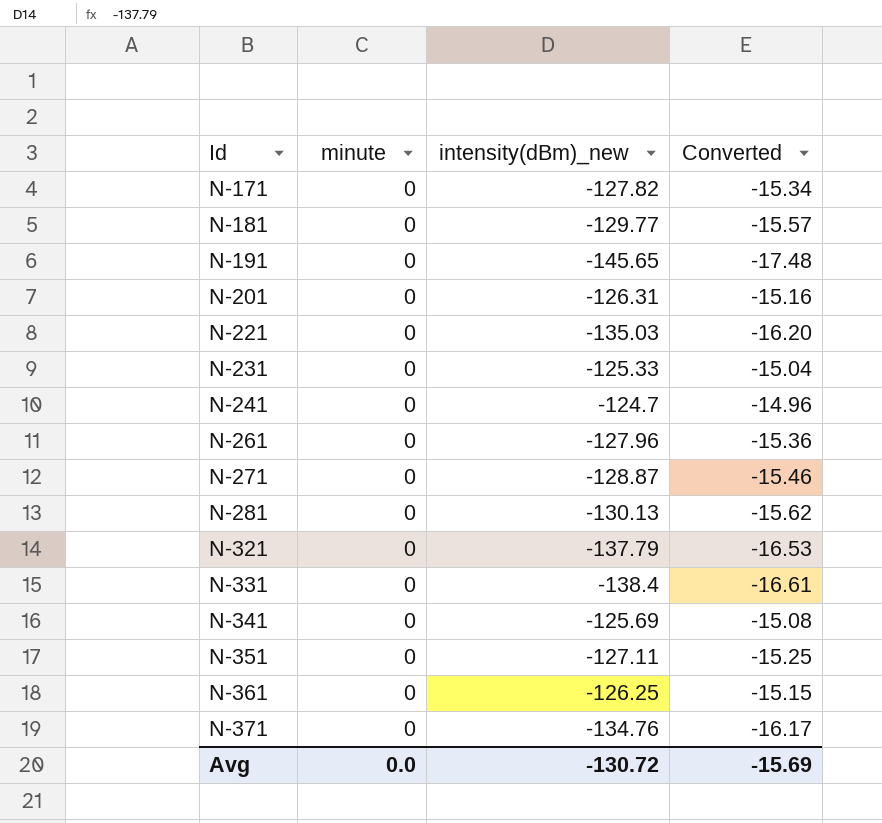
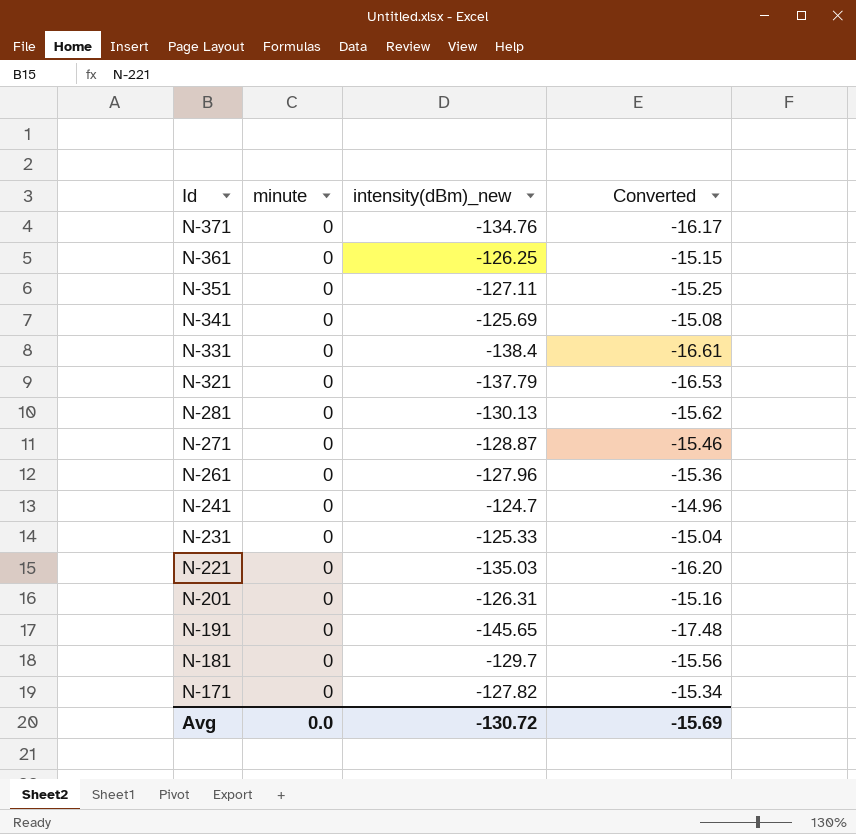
row order: Id ascending -> Id descending
N-181 | intensity(dBm)_new: -129.77 -> -129.7
N-181 | Converted: -15.57 -> -15.56

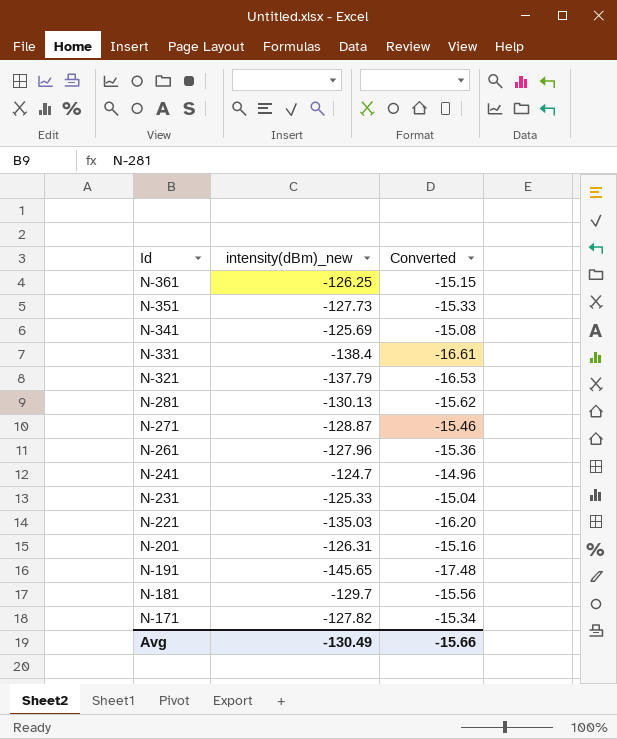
column minute | position: 2 -> none
row N-371: 0 | -134.76 | -16.17 -> none
N-351 | intensity(dBm)_new: -127.11 -> -127.73
N-351 | Converted: -15.25 -> -15.33
Avg | intensity(dBm)_new: -130.72 -> -130.49
Avg | Converted: -15.69 -> -15.66

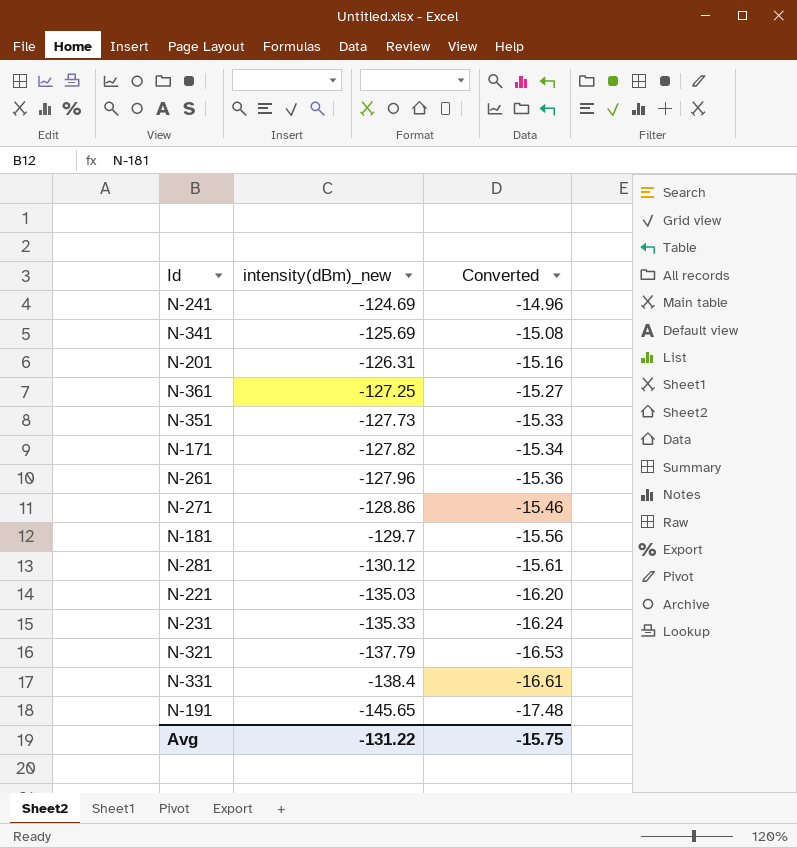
row order: Id descending -> intensity(dBm)_new descending
N-241 | intensity(dBm)_new: -124.7 -> -124.69
N-361 | intensity(dBm)_new: -126.25 -> -127.25
N-361 | Converted: -15.15 -> -15.27
N-271 | intensity(dBm)_new: -128.87 -> -128.86
N-281 | intensity(dBm)_new: -130.13 -> -130.12
N-281 | Converted: -15.62 -> -15.61
N-231 | intensity(dBm)_new: -125.33 -> -135.33
N-231 | Converted: -15.04 -> -16.24
Avg | intensity(dBm)_new: -130.49 -> -131.22
Avg | Converted: -15.66 -> -15.75

